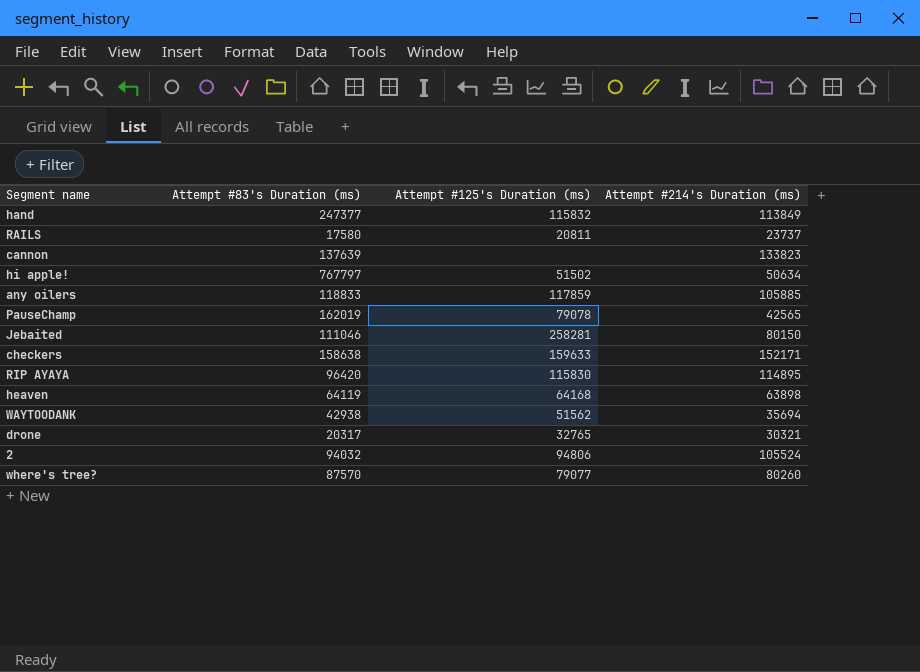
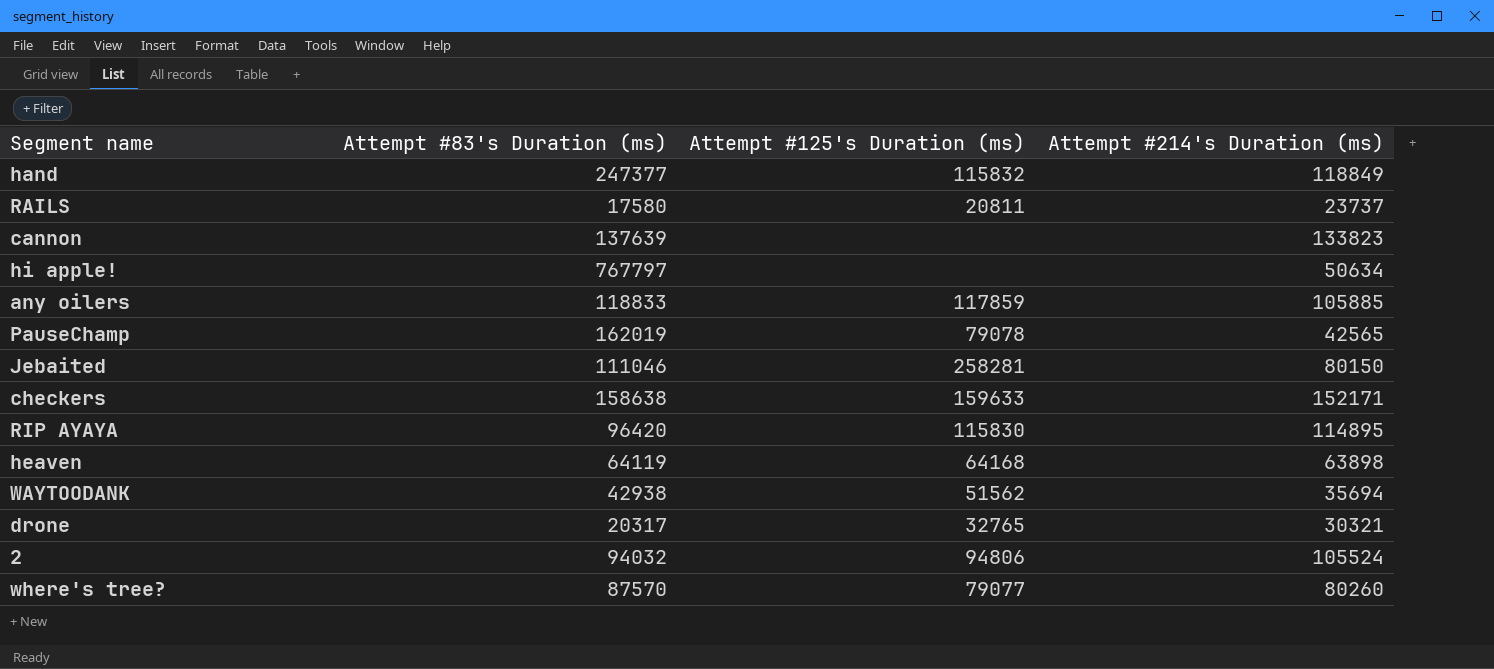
hand | Attempt #214's Duration (ms): 113849 -> 118849
hi apple! | Attempt #125's Duration (ms): 51502 -> none

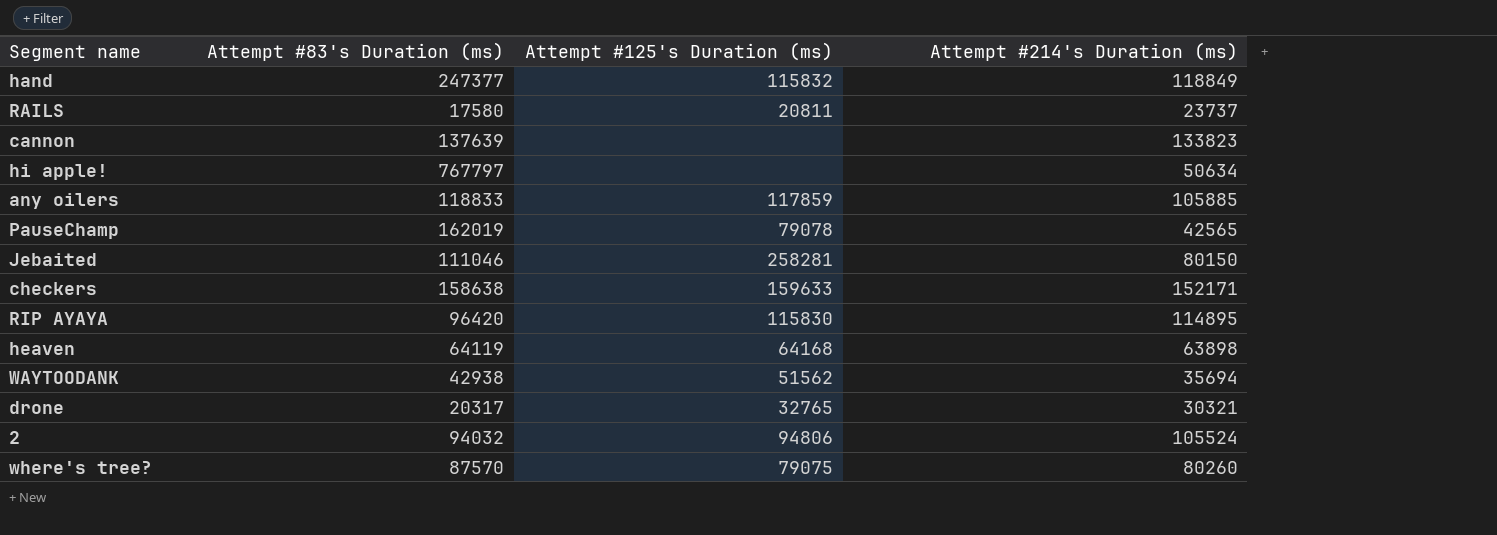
where's tree? | Attempt #125's Duration (ms): 79077 -> 79075

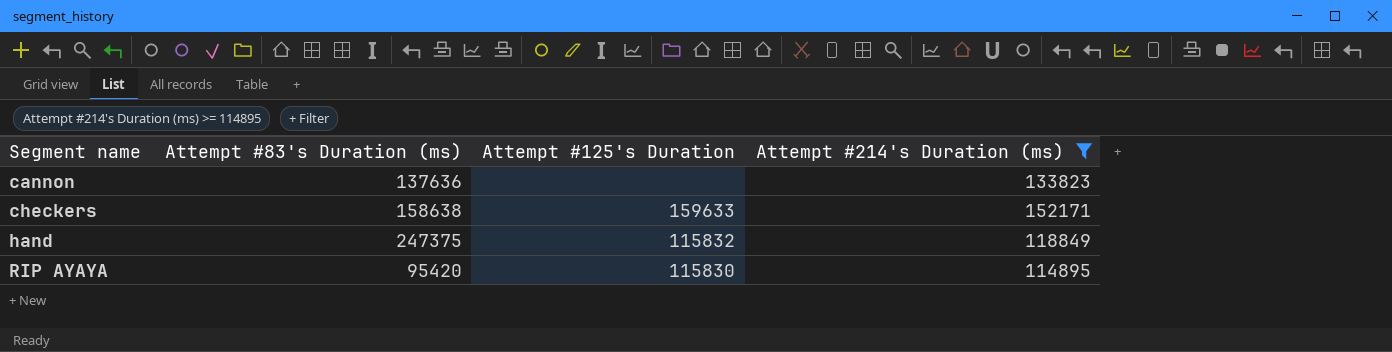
filter: none -> Attempt #214's Duration (ms) >= 114895
row order: none -> Segment name ascending
column name: Attempt #125's Duration (ms) -> Attempt #125's Duration
cannon | Attempt #83's Duration (ms): 137639 -> 137636
hand | Attempt #83's Duration (ms): 247377 -> 247375
RIP AYAYA | Attempt #83's Duration (ms): 96420 -> 95420

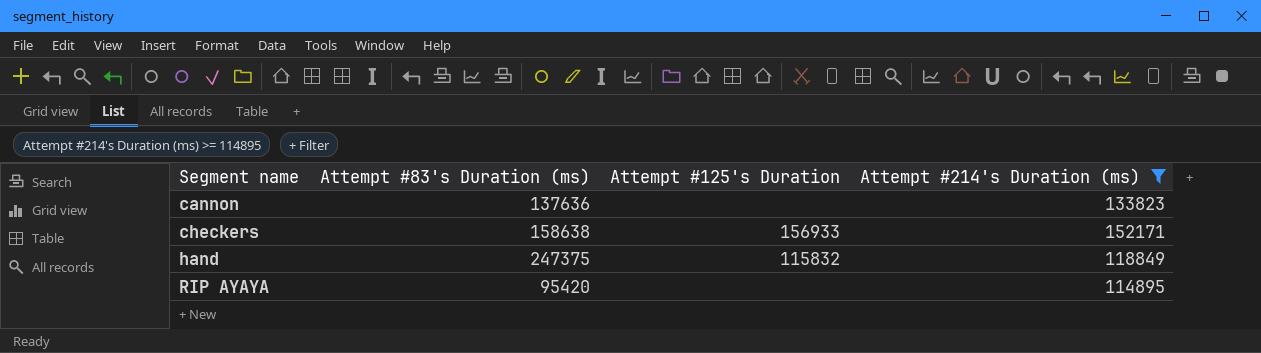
checkers | Attempt #125's Duration: 159633 -> 156933
RIP AYAYA | Attempt #125's Duration: 115830 -> none

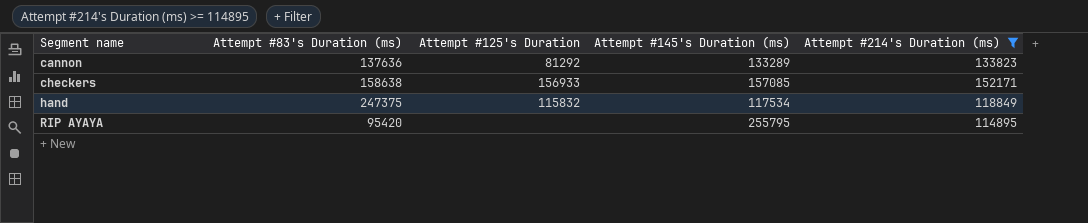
column Attempt #145's Duration (ms) | position: none -> 4
cannon | Attempt #125's Duration: none -> 81292

